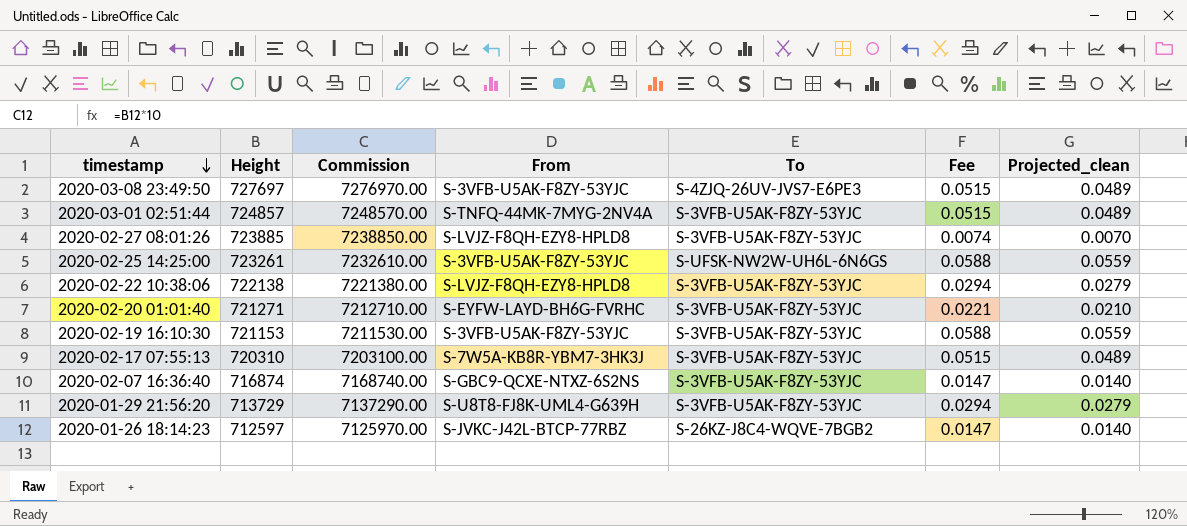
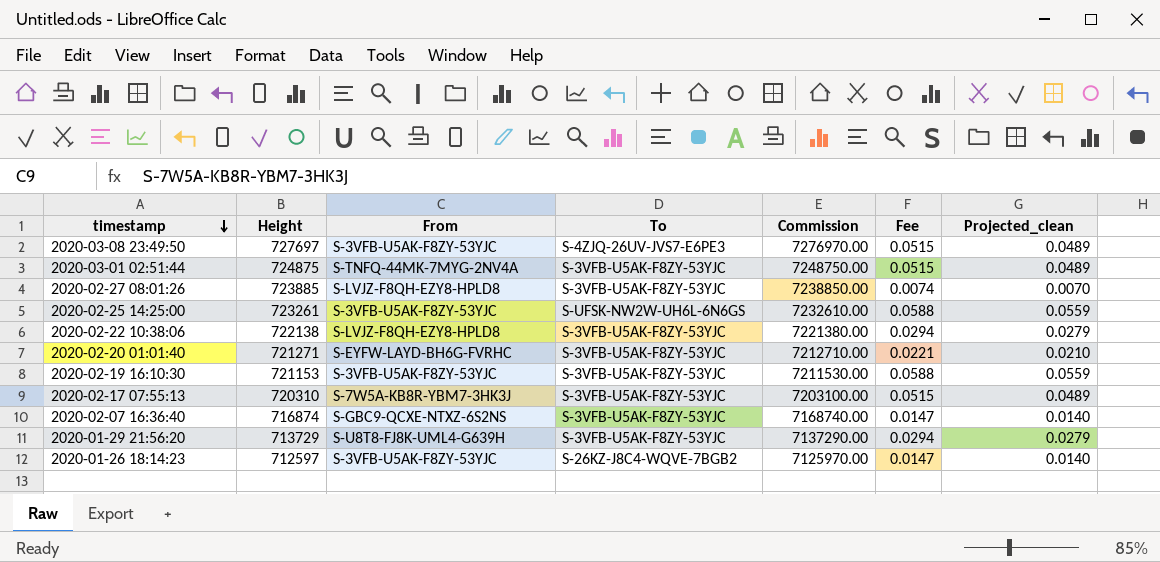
column Commission | position: 3 -> 5
2020-03-01 02:51:44 | Height: 724857 -> 724875
2020-03-01 02:51:44 | Commission: 7248570.00 -> 7248750.00
2020-01-26 18:14:23 | From: S-JVKC-J42L-BTCP-77RBZ -> S-3VFB-U5AK-F8ZY-53YJC

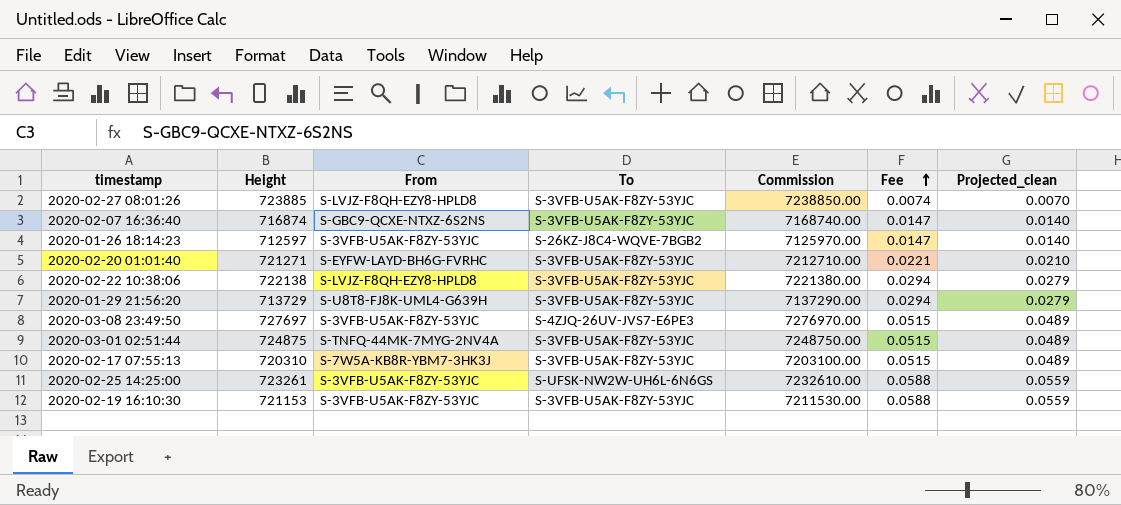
row order: timestamp descending -> Fee ascending

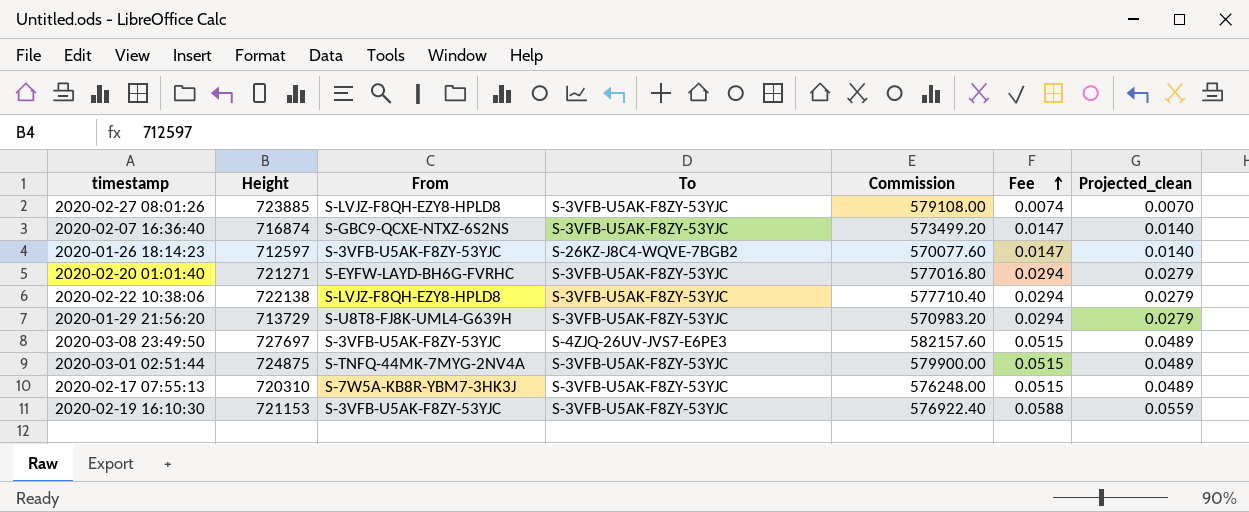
column Commission | formula: [Height] * 10 -> [Height] * 0.8
row 2020-02-25 14:25:00: 723261 | S-3VFB-U5AK-F8ZY-53YJC | S-UFSK-NW2W-UH6L-6N6GS | 7232610.00 | 0.0588 | 0.0559 -> none
2020-02-20 01:01:40 | Fee: 0.0221 -> 0.0294
2020-02-20 01:01:40 | Projected_clean: 0.0210 -> 0.0279

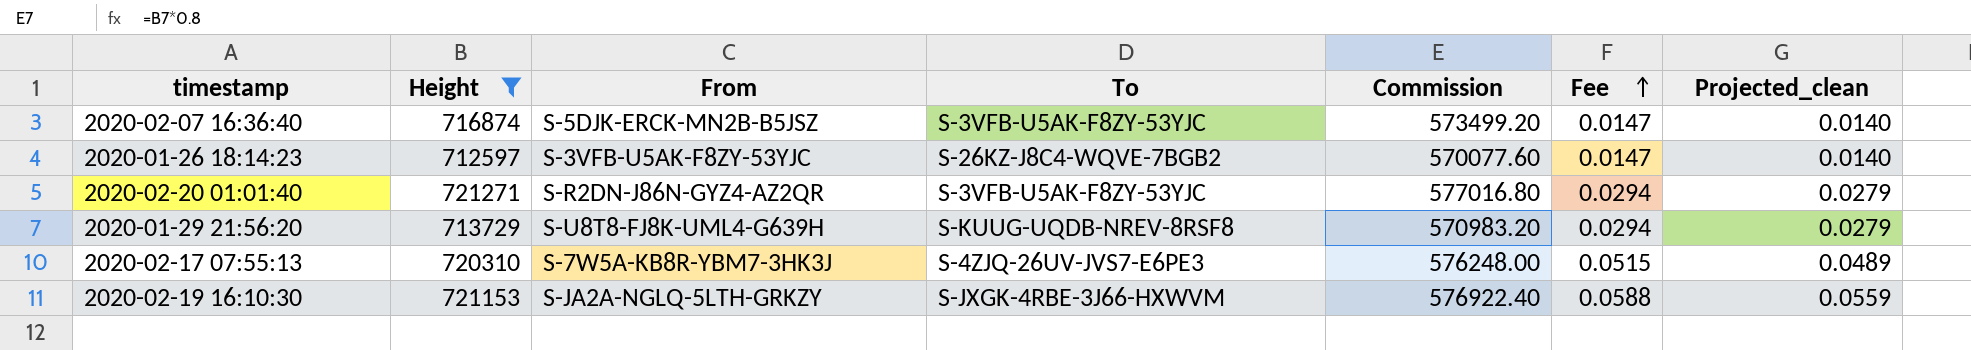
filter: none -> Height <= 721271
2020-02-07 16:36:40 | From: S-GBC9-QCXE-NTXZ-6S2NS -> S-5DJK-ERCK-MN2B-B5JSZ
2020-02-20 01:01:40 | From: S-EYFW-LAYD-BH6G-FVRHC -> S-R2DN-J86N-GYZ4-AZ2QR
2020-01-29 21:56:20 | To: S-3VFB-U5AK-F8ZY-53YJC -> S-KUUG-UQDB-NREV-8RSF8
2020-02-17 07:55:13 | To: S-3VFB-U5AK-F8ZY-53YJC -> S-4ZJQ-26UV-JVS7-E6PE3
2020-02-19 16:10:30 | From: S-3VFB-U5AK-F8ZY-53YJC -> S-JA2A-NGLQ-5LTH-GRKZY
2020-02-19 16:10:30 | To: S-3VFB-U5AK-F8ZY-53YJC -> S-JXGK-4RBE-3J66-HXWVM

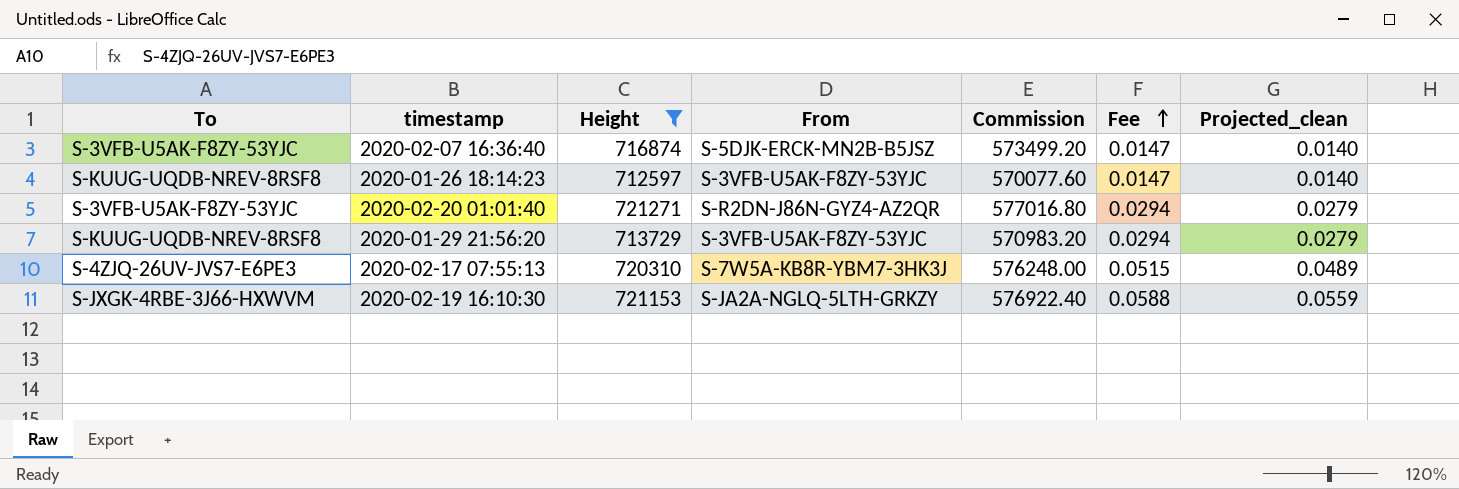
column To | position: 4 -> 1
2020-01-26 18:14:23 | To: S-26KZ-J8C4-WQVE-7BGB2 -> S-KUUG-UQDB-NREV-8RSF8
2020-01-29 21:56:20 | From: S-U8T8-FJ8K-UML4-G639H -> S-3VFB-U5AK-F8ZY-53YJC

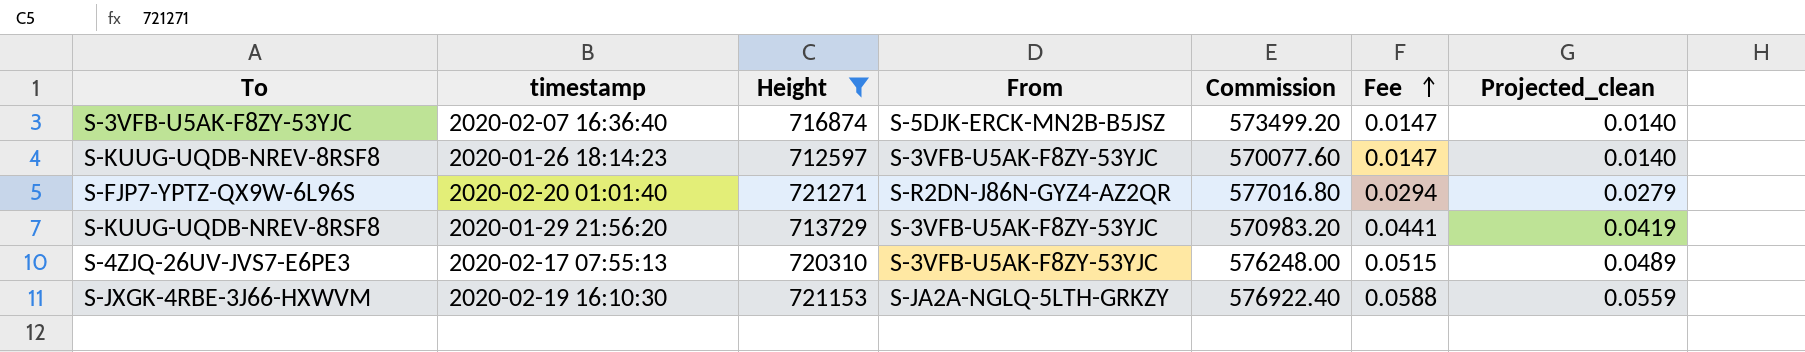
2020-02-20 01:01:40 | To: S-3VFB-U5AK-F8ZY-53YJC -> S-FJP7-YPTZ-QX9W-6L96S
2020-01-29 21:56:20 | Fee: 0.0294 -> 0.0441
2020-01-29 21:56:20 | Projected_clean: 0.0279 -> 0.0419
2020-02-17 07:55:13 | From: S-7W5A-KB8R-YBM7-3HK3J -> S-3VFB-U5AK-F8ZY-53YJC

